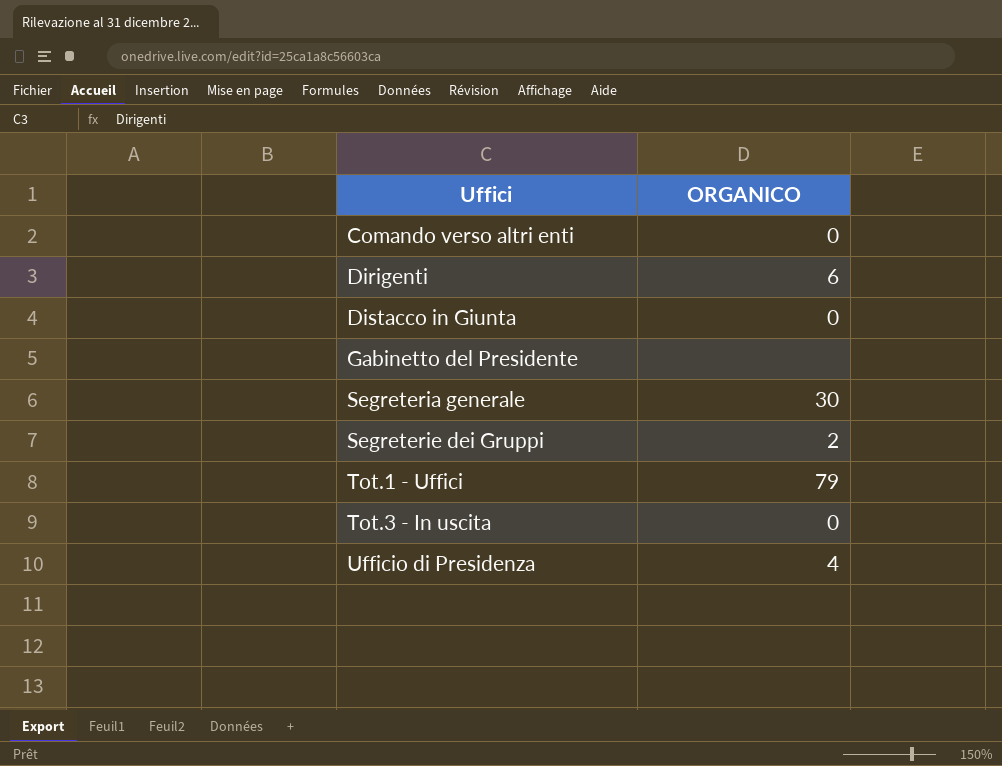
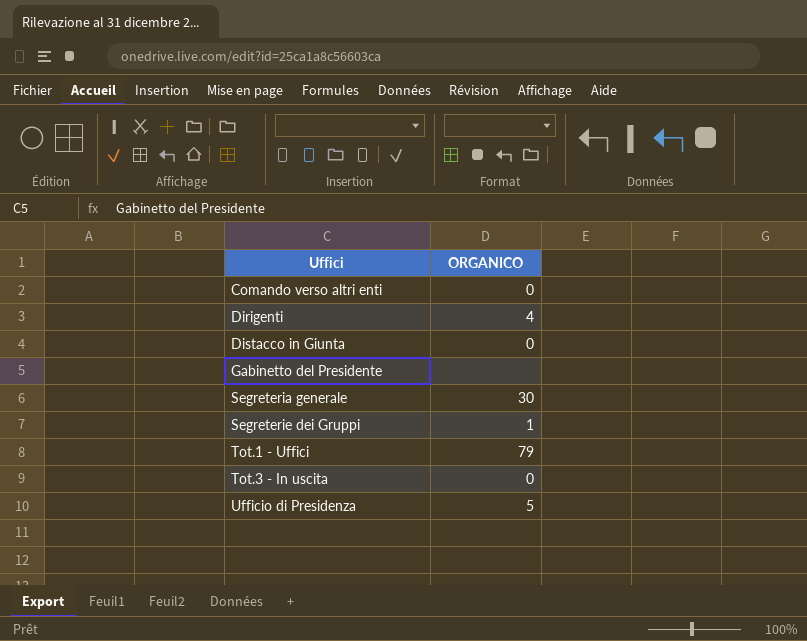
Dirigenti | ORGANICO: 6 -> 4
Segreterie dei Gruppi | ORGANICO: 2 -> 1
Ufficio di Presidenza | ORGANICO: 4 -> 5

